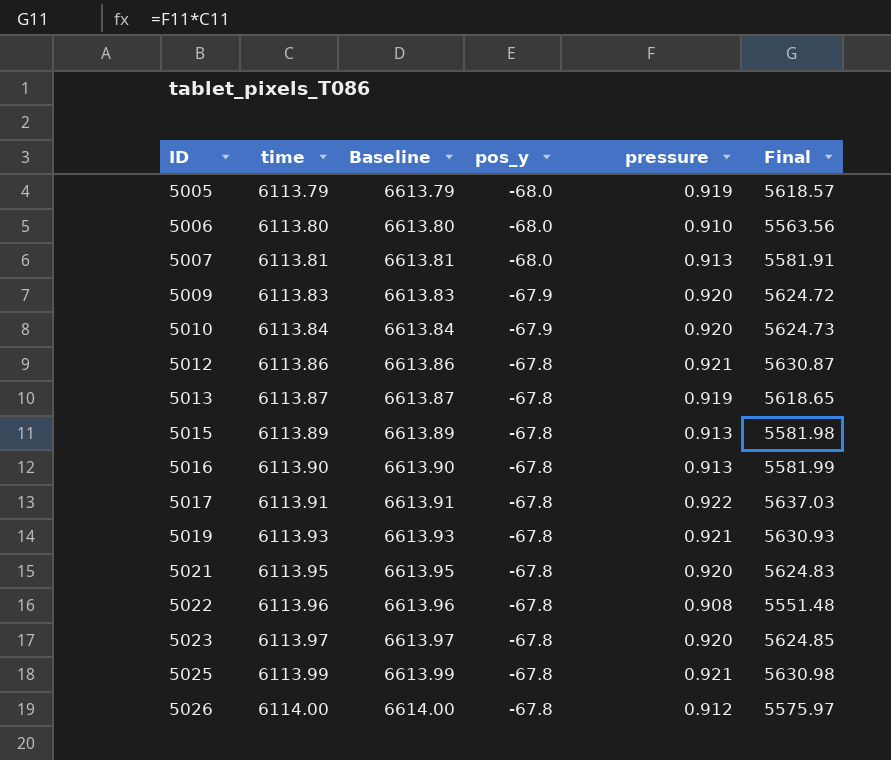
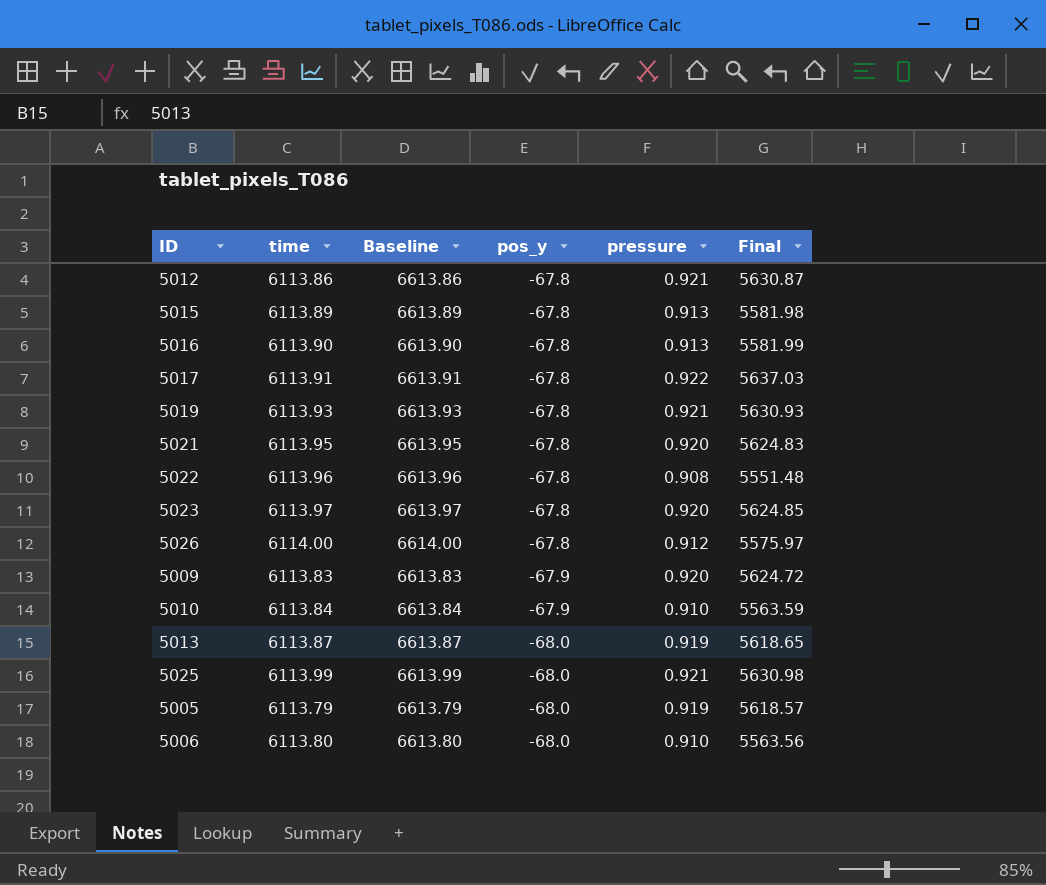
row order: ID ascending -> pos_y descending
row 5007: 6113.81 | 6613.81 | -68.0 | 0.913 | 5581.91 -> none
5010 | pressure: 0.920 -> 0.910
5010 | Final: 5624.73 -> 5563.59
5013 | pos_y: -67.8 -> -68.0
5025 | pos_y: -67.8 -> -68.0

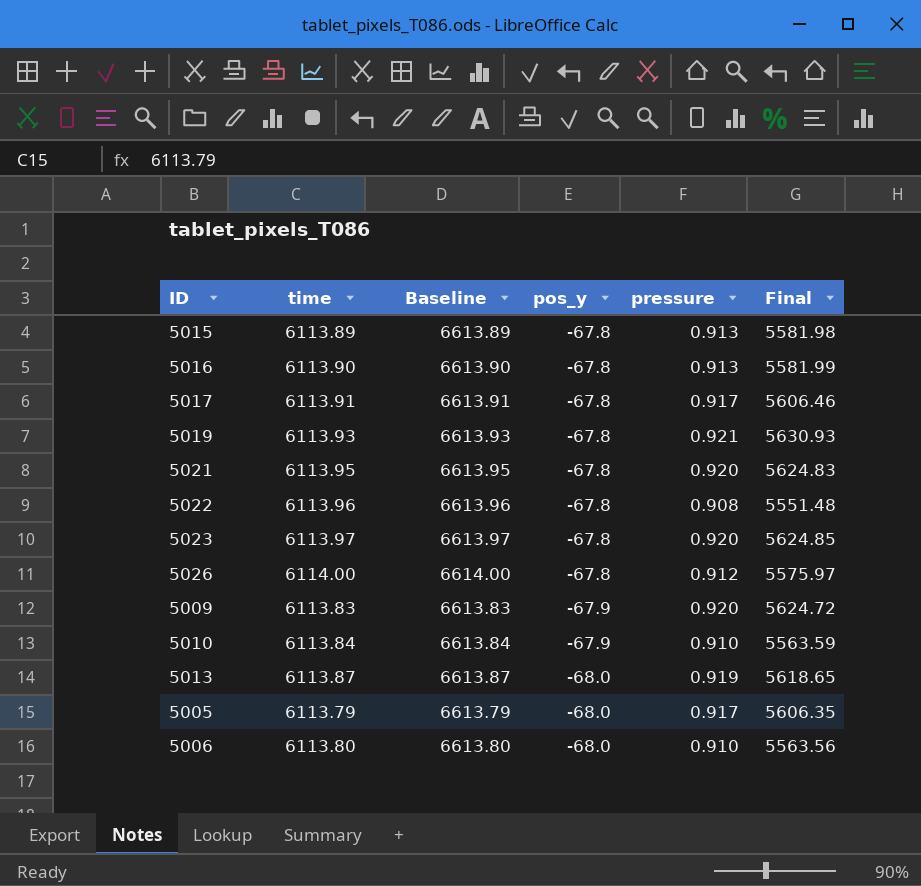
row 5012: 6113.86 | 6613.86 | -67.8 | 0.921 | 5630.87 -> none
row 5025: 6113.99 | 6613.99 | -68.0 | 0.921 | 5630.98 -> none
5017 | pressure: 0.922 -> 0.917
5017 | Final: 5637.03 -> 5606.46
5005 | pressure: 0.919 -> 0.917
5005 | Final: 5618.57 -> 5606.35

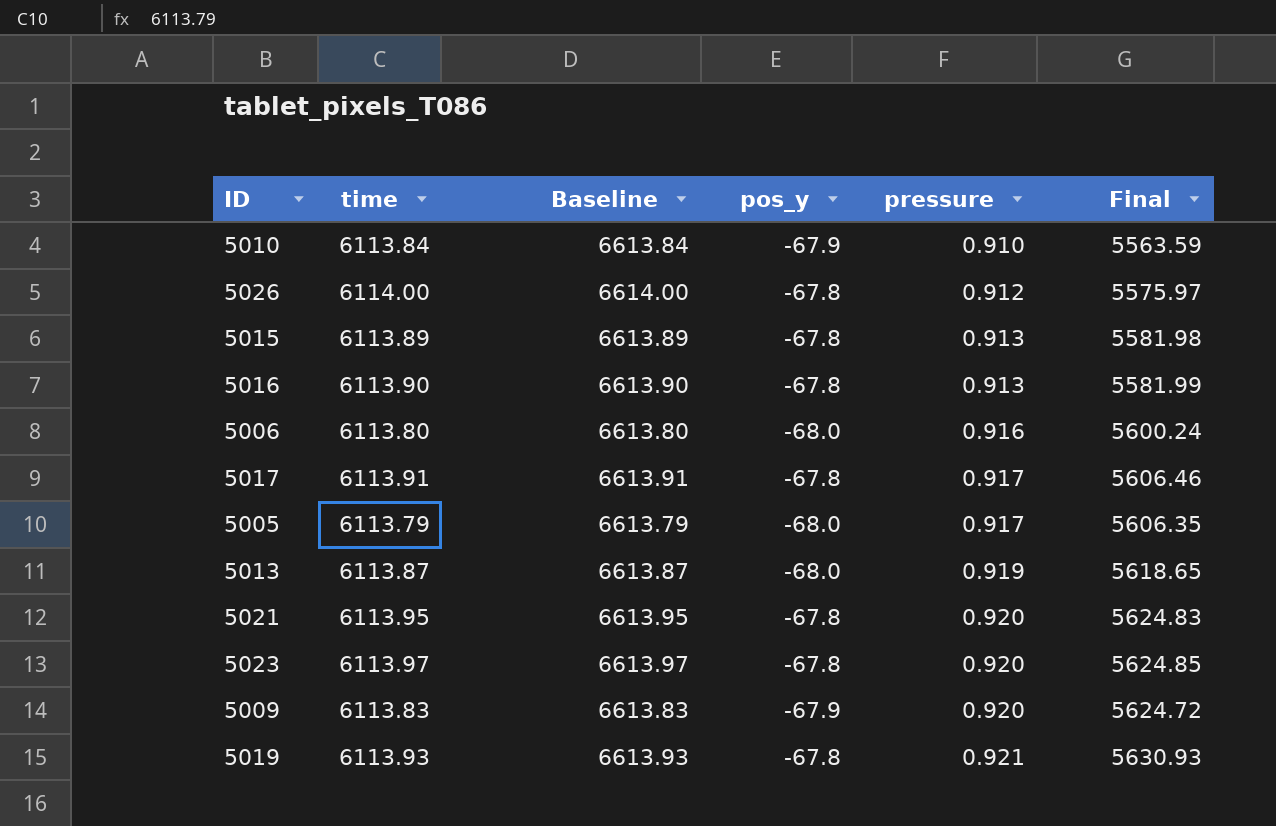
row order: pos_y descending -> pressure ascending
row 5022: 6113.96 | 6613.96 | -67.8 | 0.908 | 5551.48 -> none
5006 | pressure: 0.910 -> 0.916
5006 | Final: 5563.56 -> 5600.24

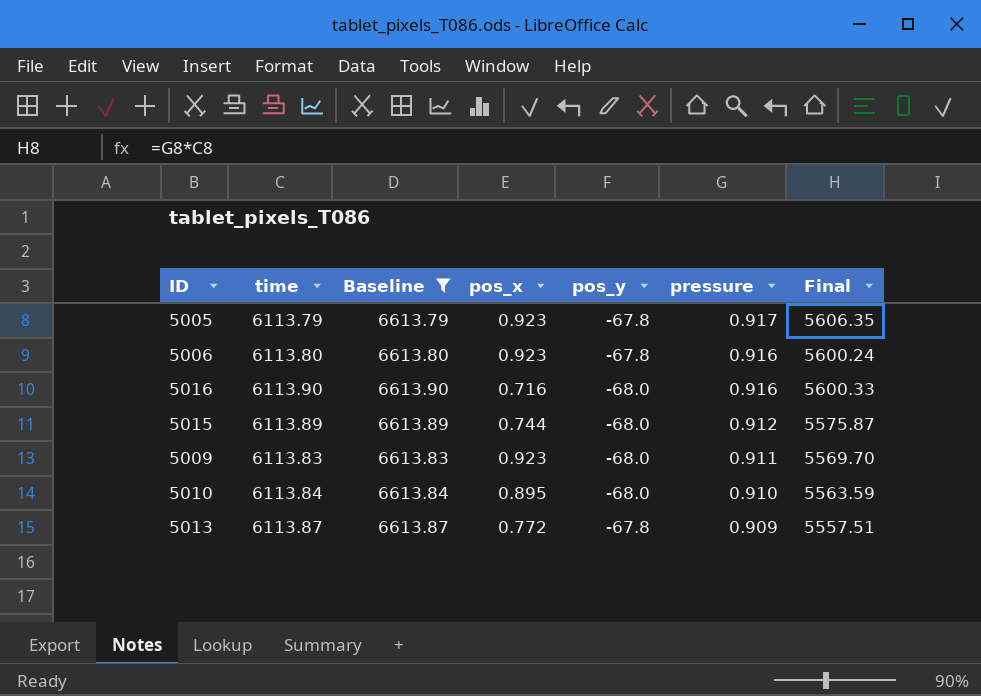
filter: none -> Baseline <= 6613.90
row order: pressure ascending -> pressure descending
column pos_x | position: none -> 4
5005 | pos_y: -68.0 -> -67.8
5006 | pos_y: -68.0 -> -67.8
5016 | pos_y: -67.8 -> -68.0
5016 | pressure: 0.913 -> 0.916
5016 | Final: 5581.99 -> 5600.33
5015 | pos_y: -67.8 -> -68.0
5015 | pressure: 0.913 -> 0.912
5015 | Final: 5581.98 -> 5575.87
5009 | pos_y: -67.9 -> -68.0
5009 | pressure: 0.920 -> 0.911
5009 | Final: 5624.72 -> 5569.70
5010 | pos_y: -67.9 -> -68.0
5013 | pos_y: -68.0 -> -67.8
5013 | pressure: 0.919 -> 0.909
5013 | Final: 5618.65 -> 5557.51

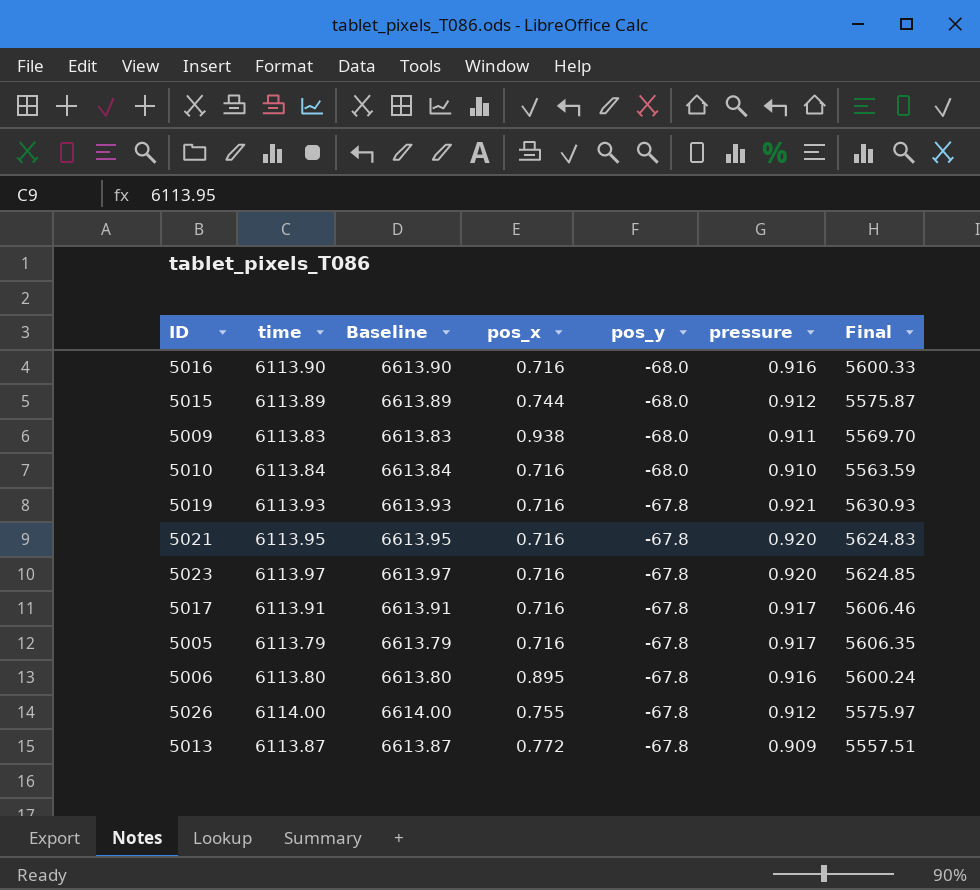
filter: Baseline <= 6613.90 -> none
row order: pressure descending -> pos_y ascending
5009 | pos_x: 0.923 -> 0.938
5010 | pos_x: 0.895 -> 0.716
5005 | pos_x: 0.923 -> 0.716
5006 | pos_x: 0.923 -> 0.895

